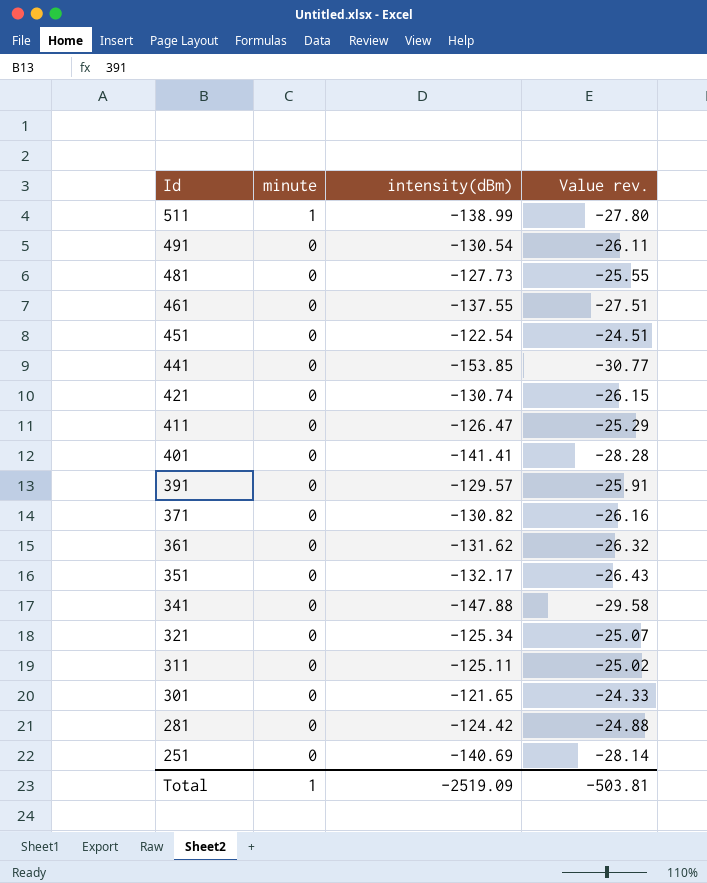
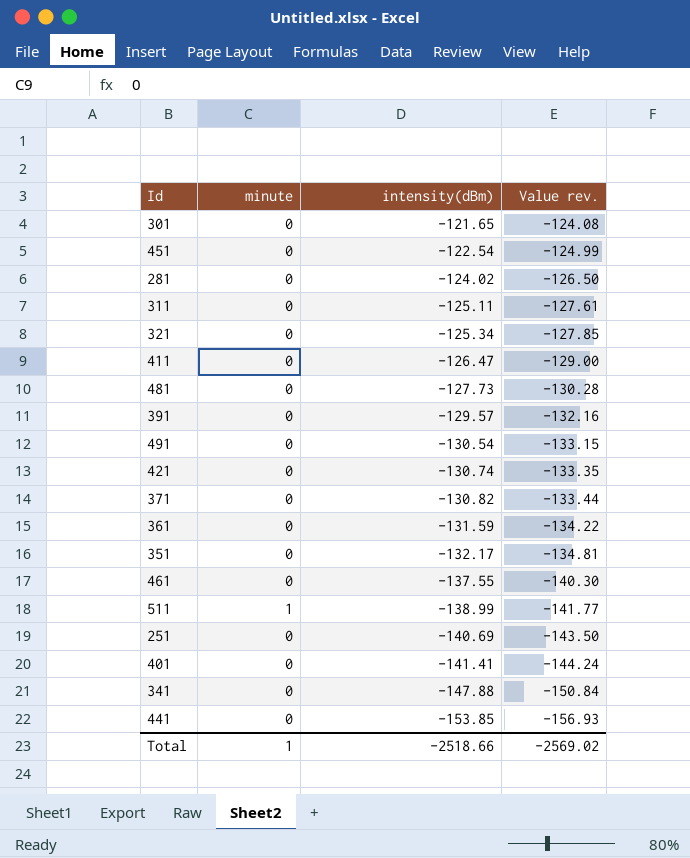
row order: Id descending -> intensity(dBm) descending
column Value rev. | formula: [intensity(dBm)] * 0.2 -> [intensity(dBm)] * 1.02
281 | intensity(dBm): -124.42 -> -124.02
361 | intensity(dBm): -131.62 -> -131.59
Total | intensity(dBm): -2519.09 -> -2518.66
Total | Value rev.: -503.81 -> -2569.02

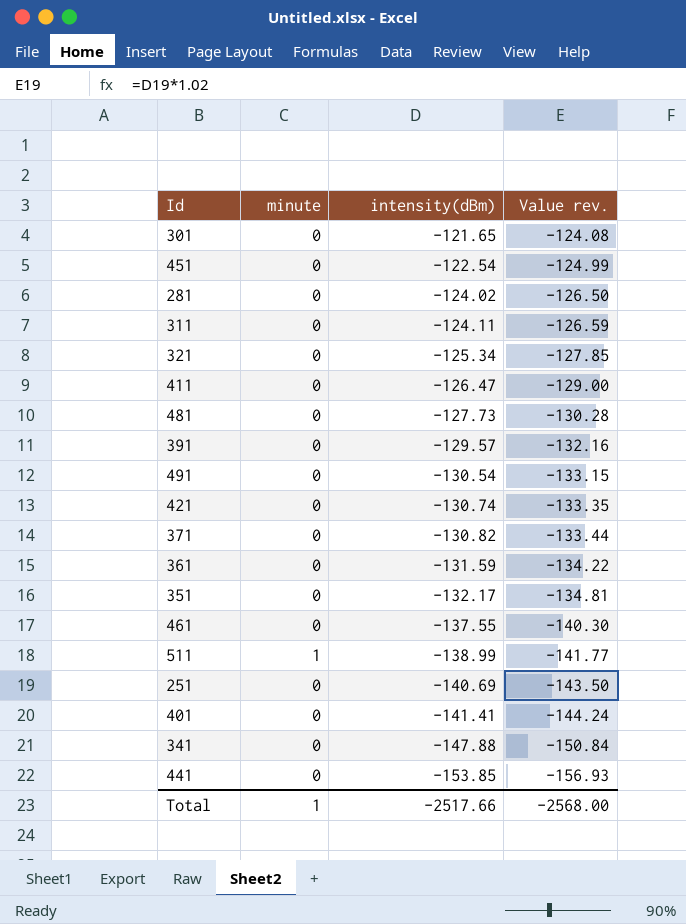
311 | intensity(dBm): -125.11 -> -124.11
311 | Value rev.: -127.61 -> -126.59
Total | intensity(dBm): -2518.66 -> -2517.66
Total | Value rev.: -2569.02 -> -2568.00

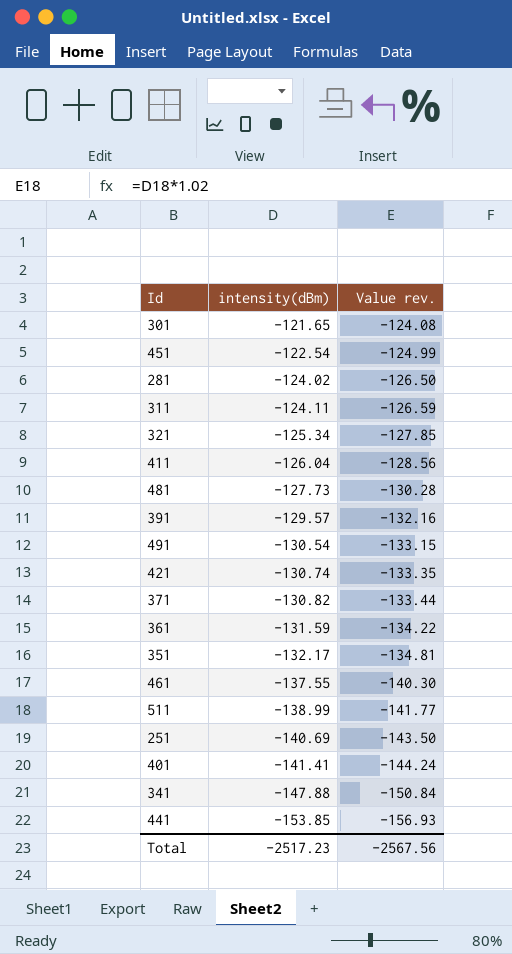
column minute | position: 2 -> none
411 | intensity(dBm): -126.47 -> -126.04
411 | Value rev.: -129.00 -> -128.56
Total | intensity(dBm): -2517.66 -> -2517.23
Total | Value rev.: -2568.00 -> -2567.56

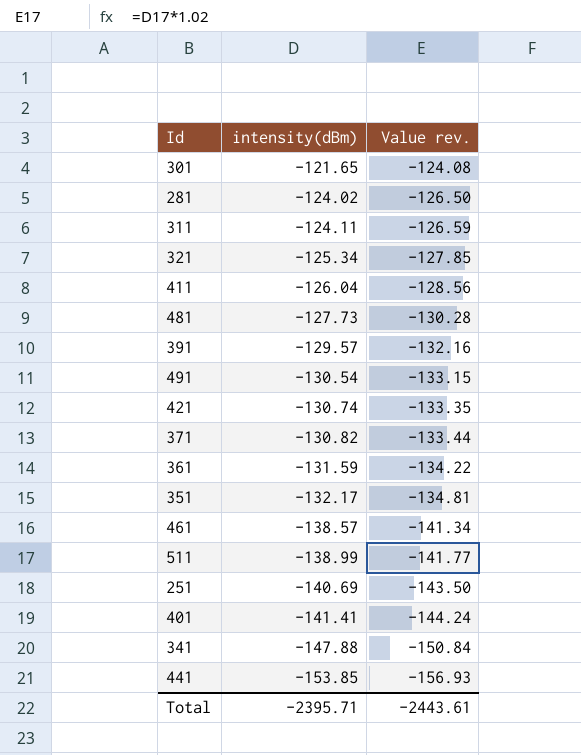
row 451: -122.54 | -124.99 -> none
461 | intensity(dBm): -137.55 -> -138.57
461 | Value rev.: -140.30 -> -141.34
Total | intensity(dBm): -2517.23 -> -2395.71
Total | Value rev.: -2567.56 -> -2443.61

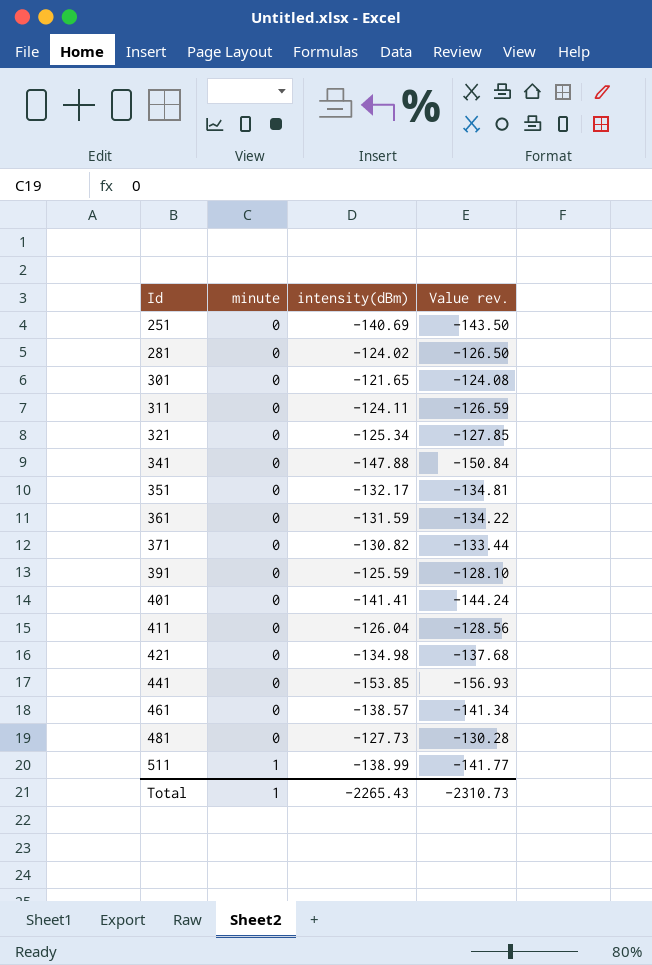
row order: intensity(dBm) descending -> Id ascending
column minute | position: none -> 2
row 491: -130.54 | -133.15 -> none
391 | intensity(dBm): -129.57 -> -125.59
391 | Value rev.: -132.16 -> -128.10
421 | intensity(dBm): -130.74 -> -134.98
421 | Value rev.: -133.35 -> -137.68
Total | intensity(dBm): -2395.71 -> -2265.43
Total | Value rev.: -2443.61 -> -2310.73

